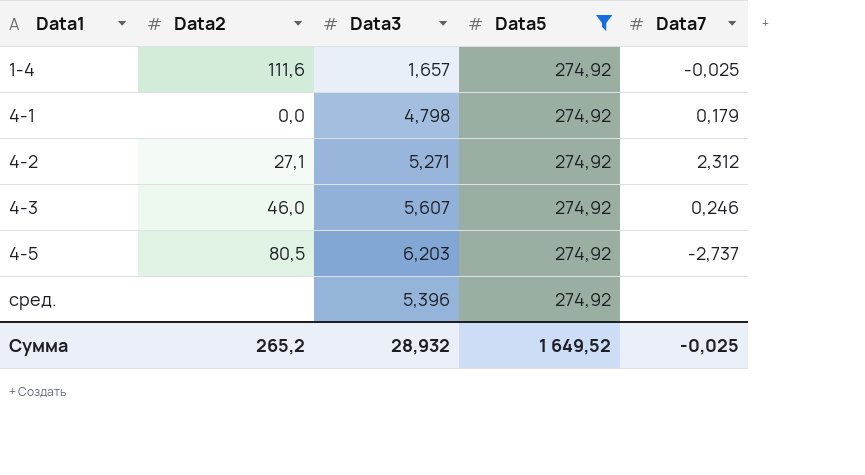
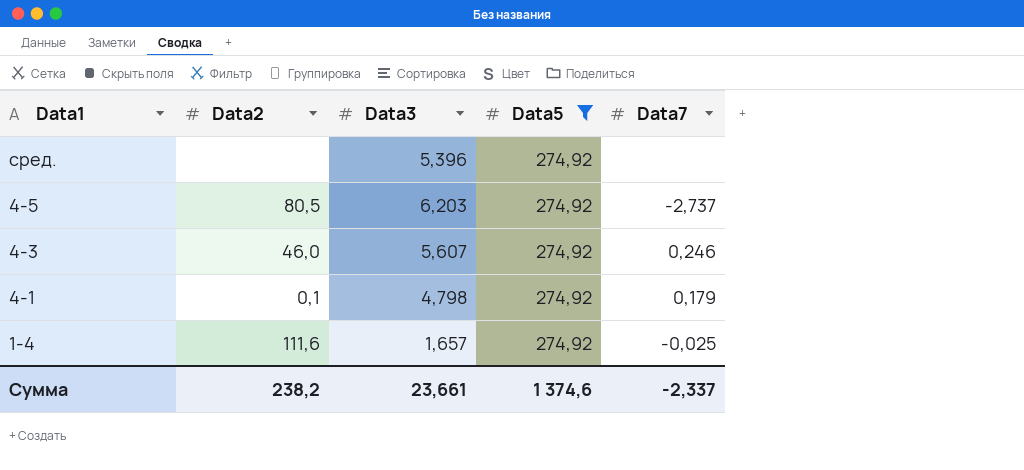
row order: Data1 ascending -> Data1 descending
row 4-2: 27,1 | 5,271 | 274,92 | 2,312 -> none
4-1 | Data2: 0,0 -> 0,1
Сумма | Data2: 265,2 -> 238,2
Сумма | Data3: 28,932 -> 23,661
Сумма | Data5: 1 649,52 -> 1 374,6
Сумма | Data7: -0,025 -> -2,337

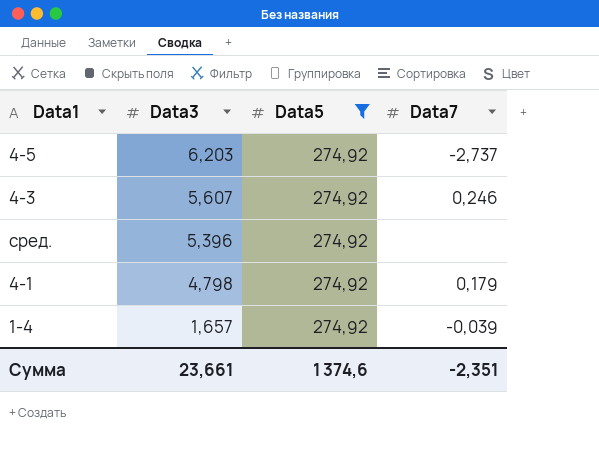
row order: Data1 descending -> Data3 descending
column Data2 | position: 2 -> none
1-4 | Data7: -0,025 -> -0,039
Сумма | Data7: -2,337 -> -2,351

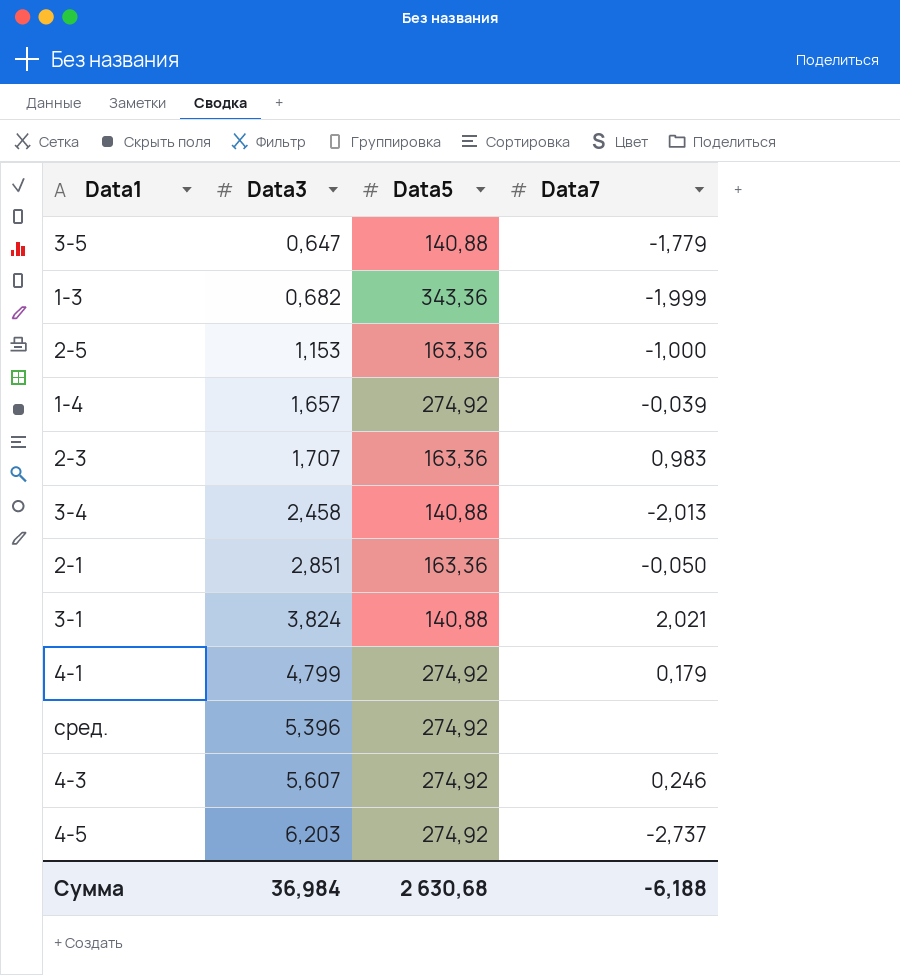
filter: Data5 = 274,92 -> none
row order: Data3 descending -> Data3 ascending
4-1 | Data3: 4,798 -> 4,799
Сумма | Data3: 23,661 -> 36,984
Сумма | Data5: 1 374,6 -> 2 630,68
Сумма | Data7: -2,351 -> -6,188

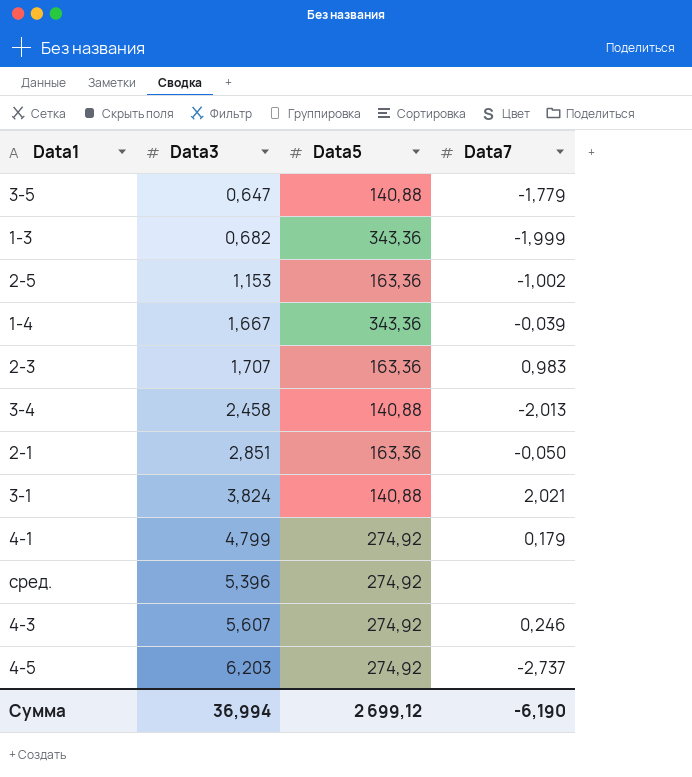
2-5 | Data7: -1,000 -> -1,002
1-4 | Data3: 1,657 -> 1,667
1-4 | Data5: 274,92 -> 343,36
Сумма | Data3: 36,984 -> 36,994
Сумма | Data5: 2 630,68 -> 2 699,12
Сумма | Data7: -6,188 -> -6,190

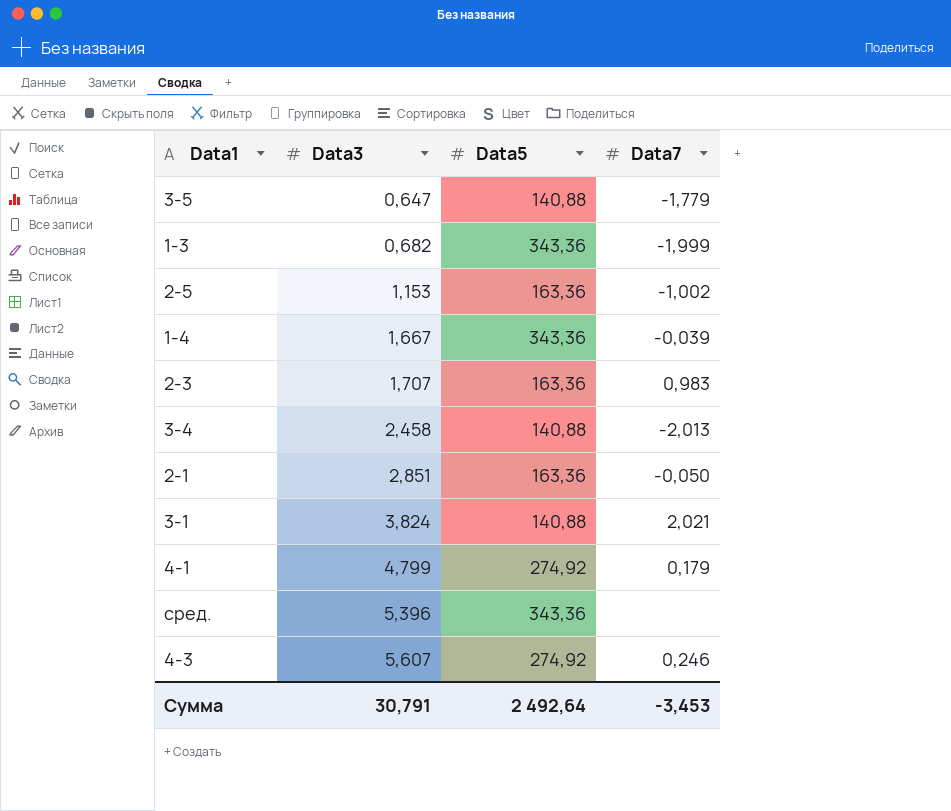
row 4-5: 6,203 | 274,92 | -2,737 -> none
сред. | Data5: 274,92 -> 343,36
Сумма | Data3: 36,994 -> 30,791
Сумма | Data5: 2 699,12 -> 2 492,64
Сумма | Data7: -6,190 -> -3,453

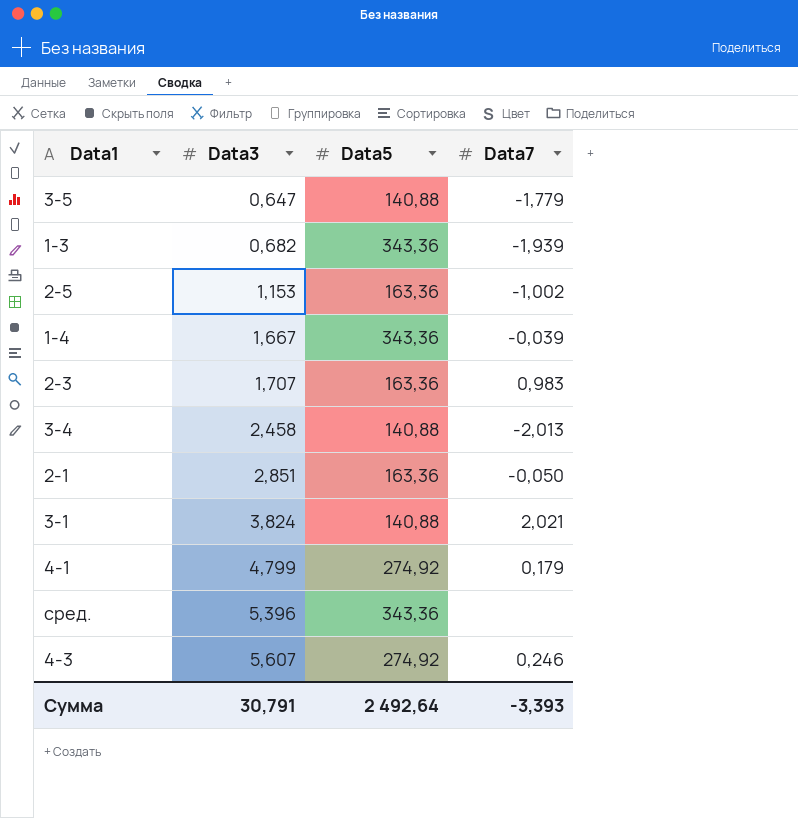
1-3 | Data7: -1,999 -> -1,939
Сумма | Data7: -3,453 -> -3,393

